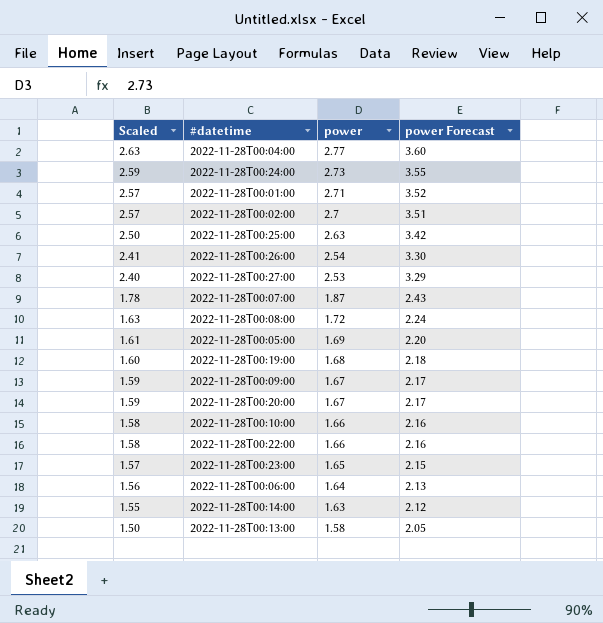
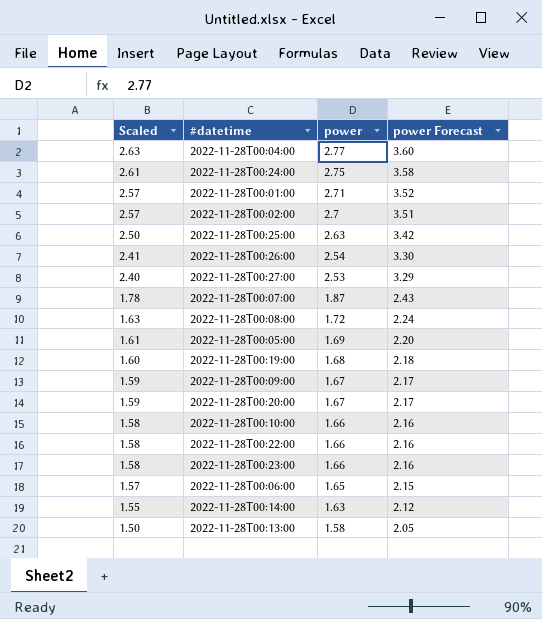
2022-11-28T00:24:00 | Scaled: 2.59 -> 2.61
2022-11-28T00:24:00 | power: 2.73 -> 2.75
2022-11-28T00:24:00 | power Forecast: 3.55 -> 3.58
2022-11-28T00:23:00 | Scaled: 1.57 -> 1.58
2022-11-28T00:23:00 | power: 1.65 -> 1.66
2022-11-28T00:23:00 | power Forecast: 2.15 -> 2.16
2022-11-28T00:06:00 | Scaled: 1.56 -> 1.57
2022-11-28T00:06:00 | power: 1.64 -> 1.65
2022-11-28T00:06:00 | power Forecast: 2.13 -> 2.15

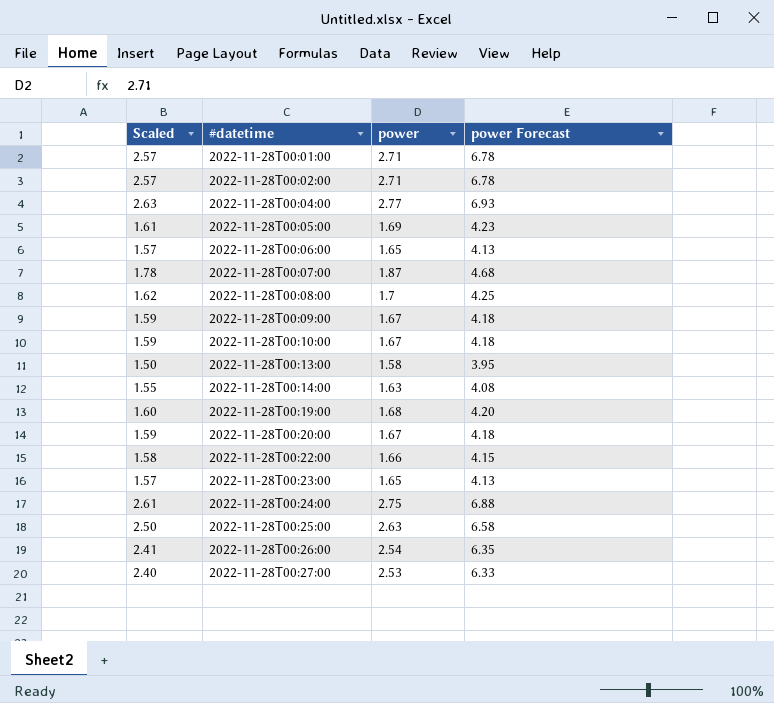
row order: Scaled descending -> #datetime ascending
column power Forecast | formula: [power] * 1.3 -> [power] * 2.5
2022-11-28T00:02:00 | power: 2.7 -> 2.71
2022-11-28T00:08:00 | Scaled: 1.63 -> 1.62
2022-11-28T00:08:00 | power: 1.72 -> 1.7
2022-11-28T00:10:00 | Scaled: 1.58 -> 1.59
2022-11-28T00:10:00 | power: 1.66 -> 1.67
2022-11-28T00:23:00 | Scaled: 1.58 -> 1.57
2022-11-28T00:23:00 | power: 1.66 -> 1.65

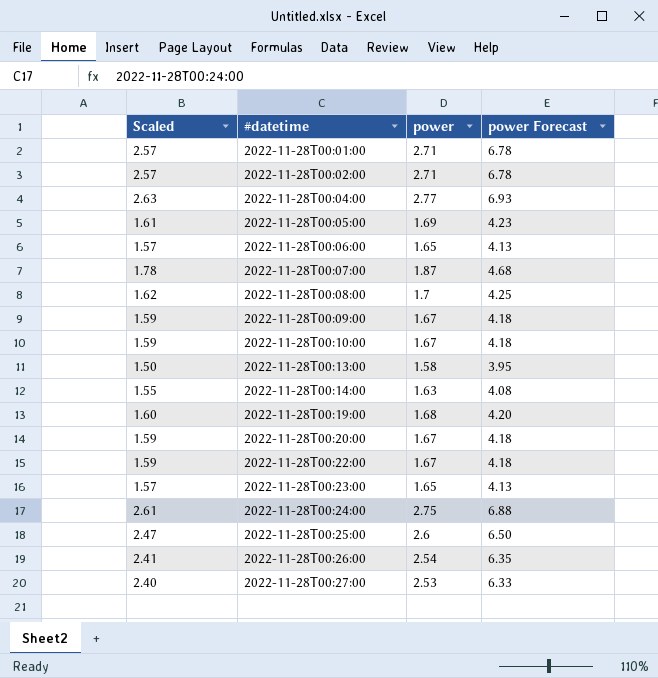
2022-11-28T00:22:00 | Scaled: 1.58 -> 1.59
2022-11-28T00:22:00 | power: 1.66 -> 1.67
2022-11-28T00:22:00 | power Forecast: 4.15 -> 4.18
2022-11-28T00:25:00 | Scaled: 2.50 -> 2.47
2022-11-28T00:25:00 | power: 2.63 -> 2.6
2022-11-28T00:25:00 | power Forecast: 6.58 -> 6.50

